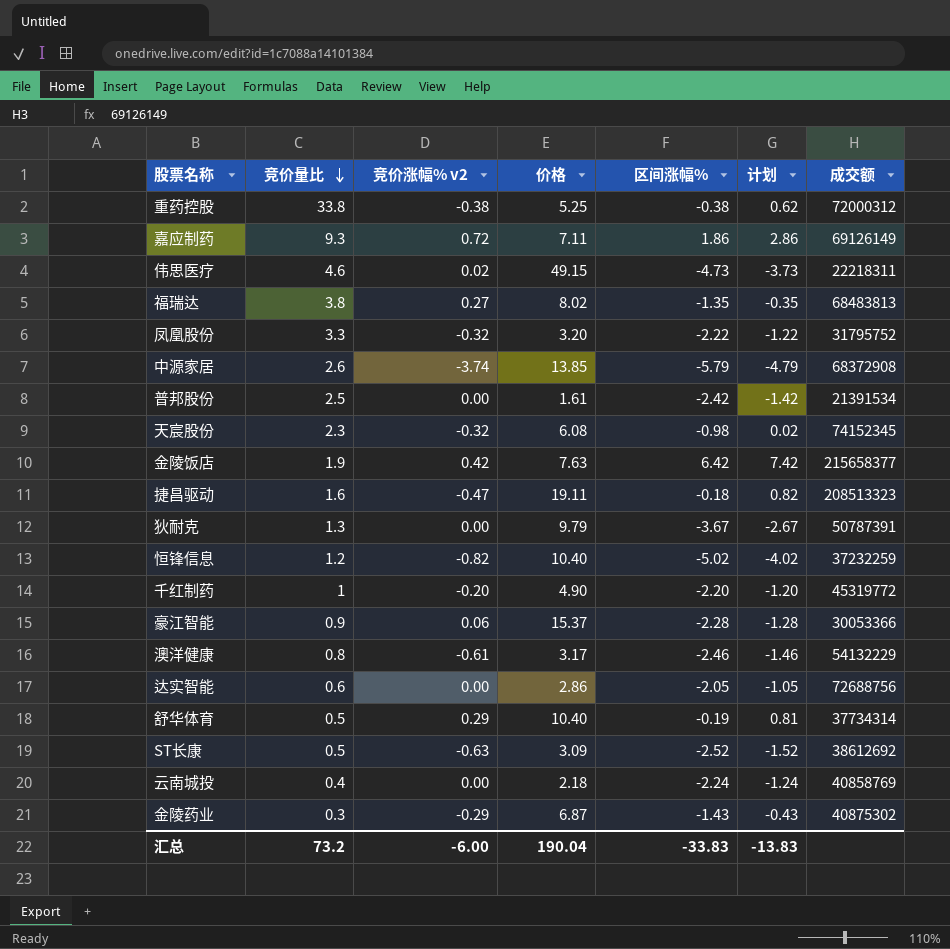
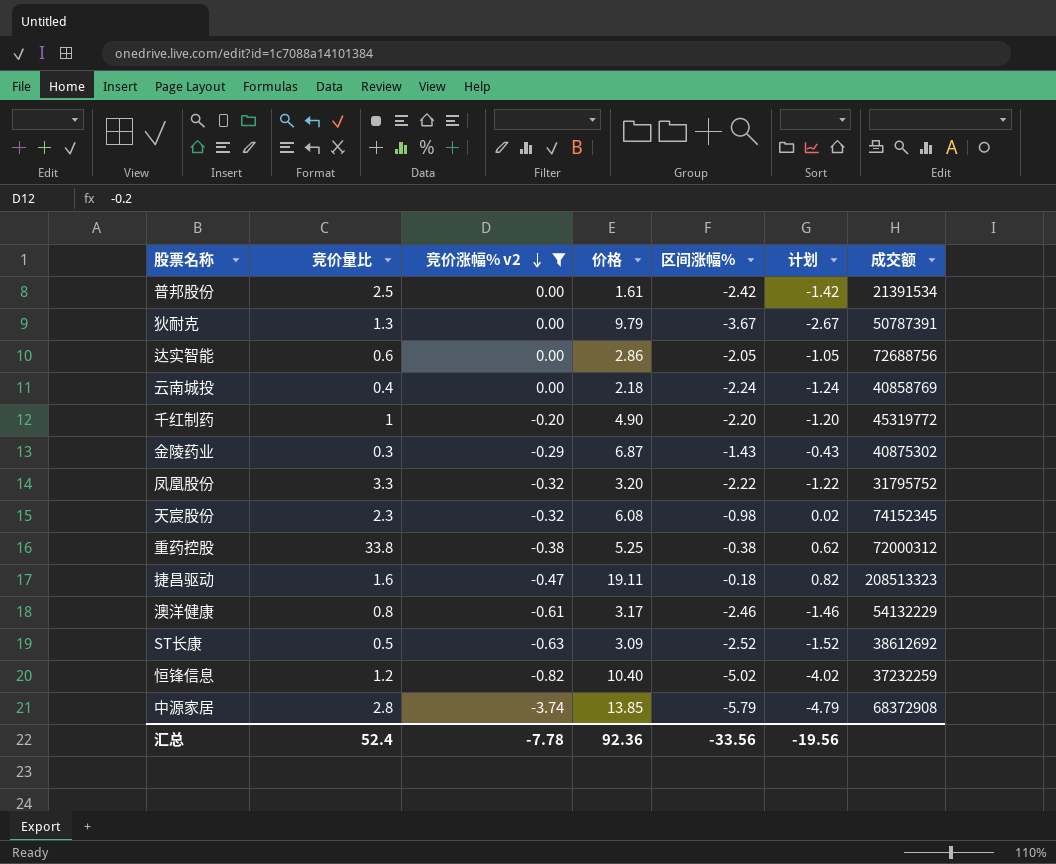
filter: none -> 竞价涨幅% v2 <= 0.00
row order: 竞价量比 descending -> 竞价涨幅% v2 descending
中源家居 | 竞价量比: 2.6 -> 2.8
汇总 | 竞价量比: 73.2 -> 52.4
汇总 | 竞价涨幅% v2: -6.00 -> -7.78
汇总 | 价格: 190.04 -> 92.36
汇总 | 区间涨幅%: -33.83 -> -33.56
汇总 | 计划: -13.83 -> -19.56

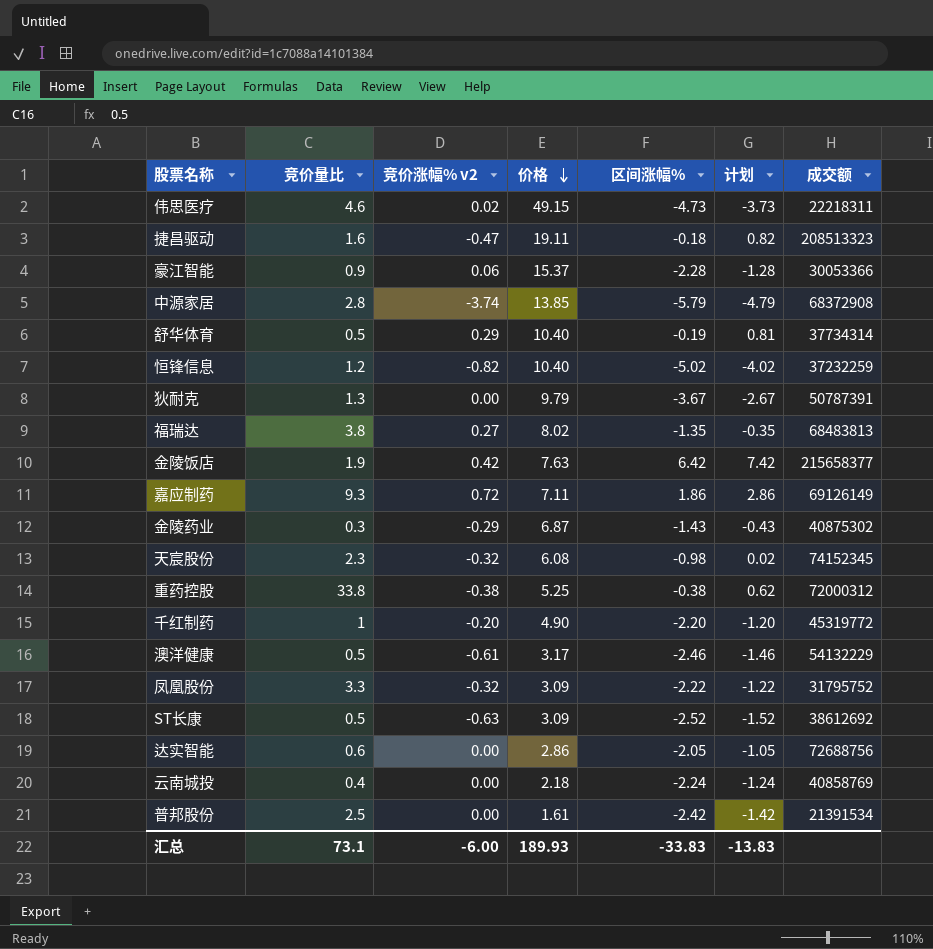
filter: 竞价涨幅% v2 <= 0.00 -> none
row order: 竞价涨幅% v2 descending -> 价格 descending
澳洋健康 | 竞价量比: 0.8 -> 0.5
凤凰股份 | 价格: 3.20 -> 3.09
汇总 | 竞价量比: 52.4 -> 73.1
汇总 | 竞价涨幅% v2: -7.78 -> -6.00
汇总 | 价格: 92.36 -> 189.93
汇总 | 区间涨幅%: -33.56 -> -33.83
汇总 | 计划: -19.56 -> -13.83

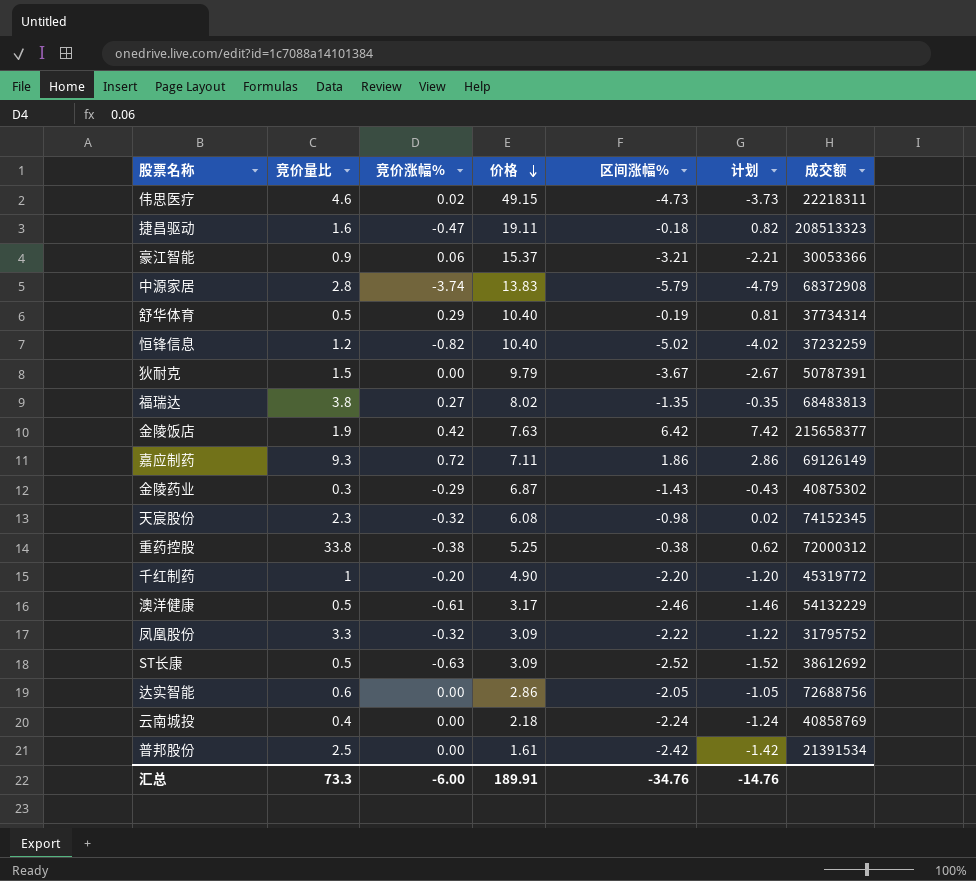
column name: 竞价涨幅% v2 -> 竞价涨幅%
豪江智能 | 区间涨幅%: -2.28 -> -3.21
豪江智能 | 计划: -1.28 -> -2.21
中源家居 | 价格: 13.85 -> 13.83
狄耐克 | 竞价量比: 1.3 -> 1.5
汇总 | 竞价量比: 73.1 -> 73.3
汇总 | 价格: 189.93 -> 189.91
汇总 | 区间涨幅%: -33.83 -> -34.76
汇总 | 计划: -13.83 -> -14.76

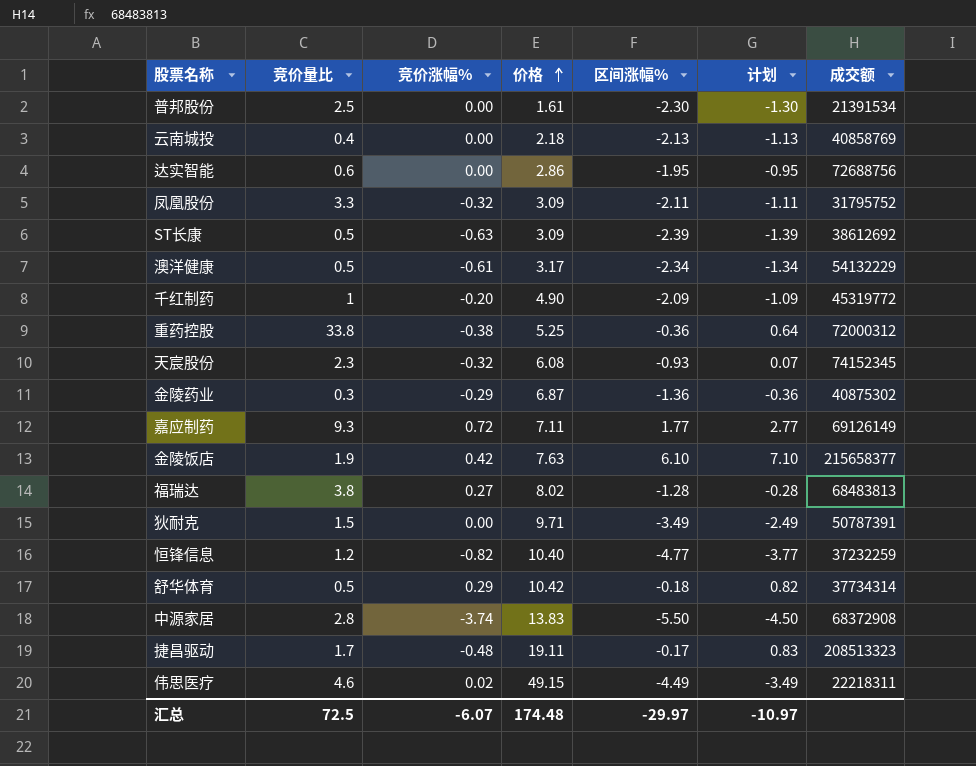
row order: 价格 descending -> 价格 ascending
row 豪江智能: 0.9 | 0.06 | 15.37 | -3.21 | -2.21 | 30053366 -> none
普邦股份 | 区间涨幅%: -2.42 -> -2.30
普邦股份 | 计划: -1.42 -> -1.30
云南城投 | 区间涨幅%: -2.24 -> -2.13
云南城投 | 计划: -1.24 -> -1.13
达实智能 | 区间涨幅%: -2.05 -> -1.95
达实智能 | 计划: -1.05 -> -0.95
凤凰股份 | 区间涨幅%: -2.22 -> -2.11
凤凰股份 | 计划: -1.22 -> -1.11
ST长康 | 区间涨幅%: -2.52 -> -2.39
ST长康 | 计划: -1.52 -> -1.39
澳洋健康 | 区间涨幅%: -2.46 -> -2.34
澳洋健康 | 计划: -1.46 -> -1.34
千红制药 | 区间涨幅%: -2.20 -> -2.09
千红制药 | 计划: -1.20 -> -1.09
重药控股 | 区间涨幅%: -0.38 -> -0.36
重药控股 | 计划: 0.62 -> 0.64
天宸股份 | 区间涨幅%: -0.98 -> -0.93
天宸股份 | 计划: 0.02 -> 0.07
金陵药业 | 区间涨幅%: -1.43 -> -1.36
金陵药业 | 计划: -0.43 -> -0.36
嘉应制药 | 区间涨幅%: 1.86 -> 1.77
嘉应制药 | 计划: 2.86 -> 2.77
金陵饭店 | 区间涨幅%: 6.42 -> 6.10
金陵饭店 | 计划: 7.42 -> 7.10
福瑞达 | 区间涨幅%: -1.35 -> -1.28
福瑞达 | 计划: -0.35 -> -0.28
狄耐克 | 价格: 9.79 -> 9.71
狄耐克 | 区间涨幅%: -3.67 -> -3.49
狄耐克 | 计划: -2.67 -> -2.49
恒锋信息 | 区间涨幅%: -5.02 -> -4.77
恒锋信息 | 计划: -4.02 -> -3.77
舒华体育 | 价格: 10.40 -> 10.42
舒华体育 | 区间涨幅%: -0.19 -> -0.18
舒华体育 | 计划: 0.81 -> 0.82
中源家居 | 区间涨幅%: -5.79 -> -5.50
中源家居 | 计划: -4.79 -> -4.50
捷昌驱动 | 竞价量比: 1.6 -> 1.7
捷昌驱动 | 竞价涨幅%: -0.47 -> -0.48
捷昌驱动 | 区间涨幅%: -0.18 -> -0.17
捷昌驱动 | 计划: 0.82 -> 0.83
伟思医疗 | 区间涨幅%: -4.73 -> -4.49
伟思医疗 | 计划: -3.73 -> -3.49
汇总 | 竞价量比: 73.3 -> 72.5
汇总 | 竞价涨幅%: -6.00 -> -6.07
汇总 | 价格: 189.91 -> 174.48
汇总 | 区间涨幅%: -34.76 -> -29.97
汇总 | 计划: -14.76 -> -10.97

